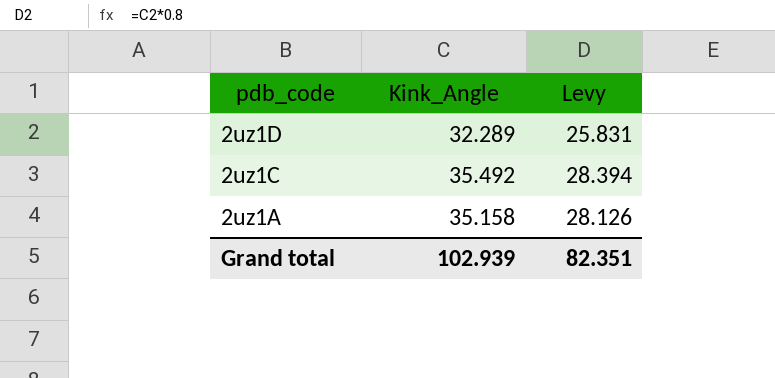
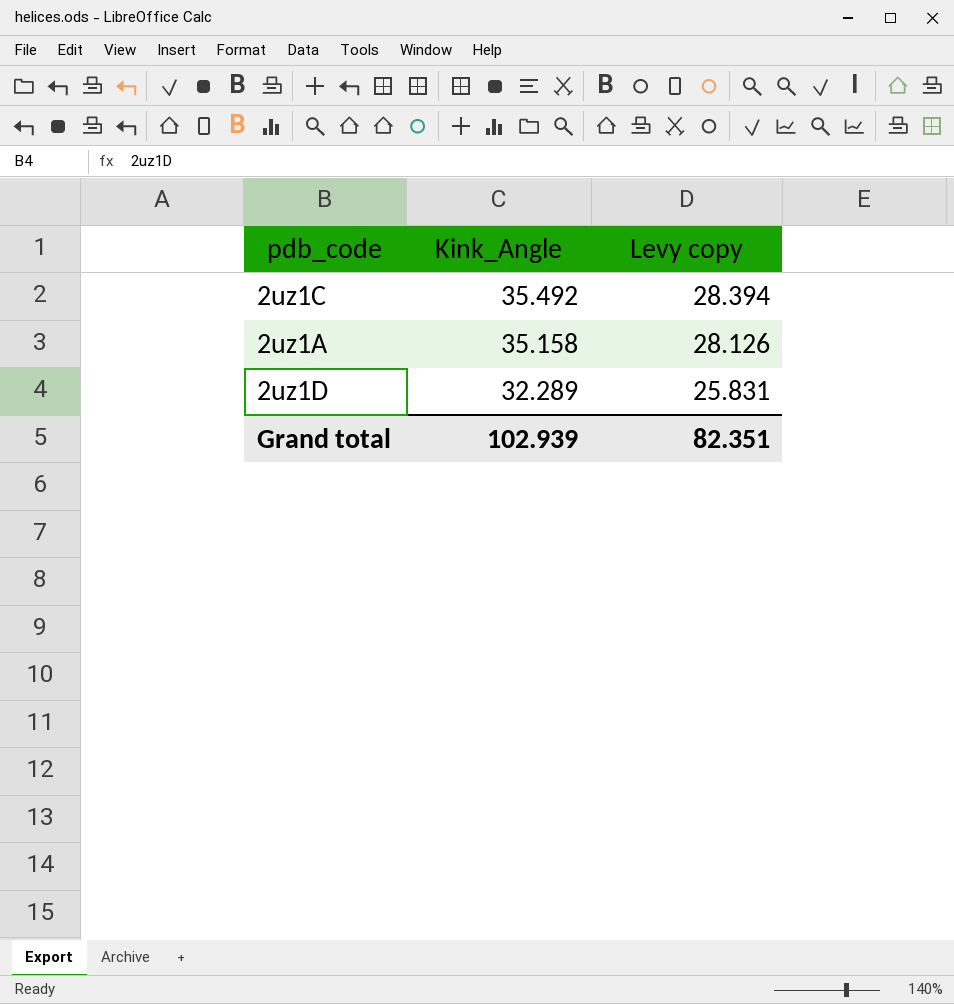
row order: pdb_code descending -> Kink_Angle descending
column name: Levy -> Levy copy

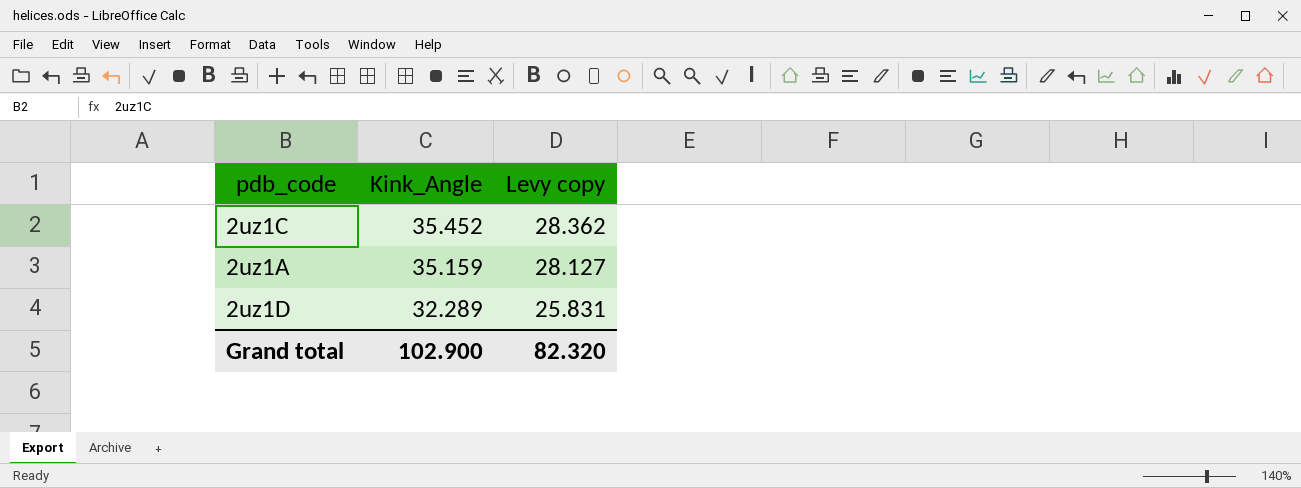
2uz1C | Kink_Angle: 35.492 -> 35.452
2uz1C | Levy copy: 28.394 -> 28.362
2uz1A | Kink_Angle: 35.158 -> 35.159
2uz1A | Levy copy: 28.126 -> 28.127
Grand total | Kink_Angle: 102.939 -> 102.900
Grand total | Levy copy: 82.351 -> 82.320

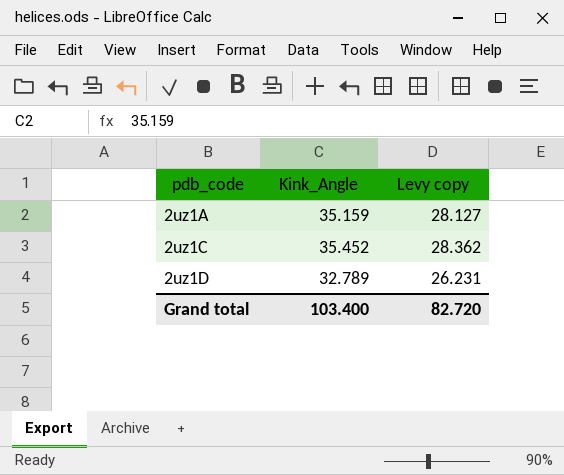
row order: Kink_Angle descending -> pdb_code ascending
2uz1D | Kink_Angle: 32.289 -> 32.789
2uz1D | Levy copy: 25.831 -> 26.231
Grand total | Kink_Angle: 102.900 -> 103.400
Grand total | Levy copy: 82.320 -> 82.720

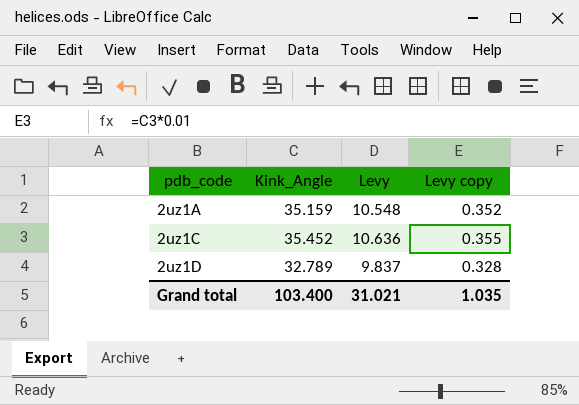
column Levy | formula: none -> [Kink_Angle] * 0.3
column Levy copy | formula: [Kink_Angle] * 0.8 -> [Kink_Angle] * 0.01
Grand total | Levy copy: 82.720 -> 1.035

